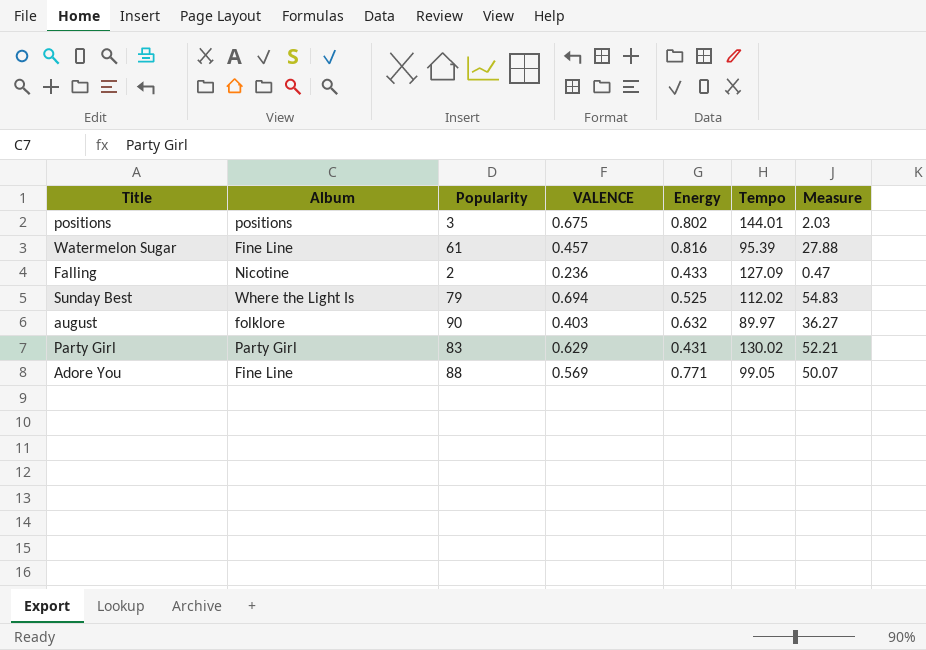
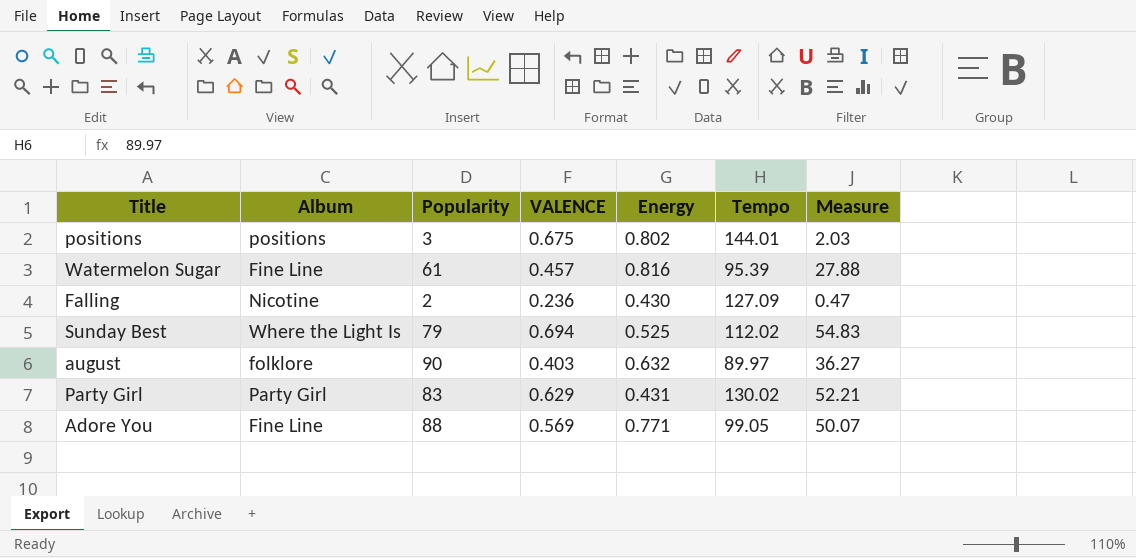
Falling | Energy: 0.433 -> 0.430

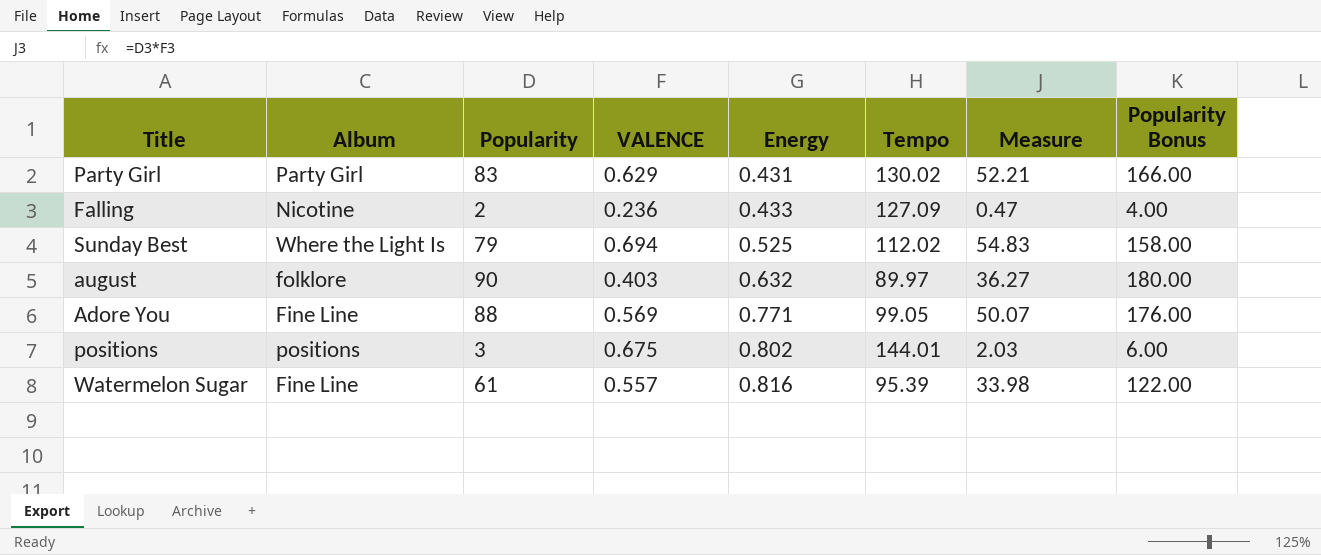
row order: none -> Energy ascending
column Popularity Bonus | formula: none -> [Popularity] * 2
Falling | Energy: 0.430 -> 0.433
Watermelon Sugar | VALENCE: 0.457 -> 0.557
Watermelon Sugar | Measure: 27.88 -> 33.98

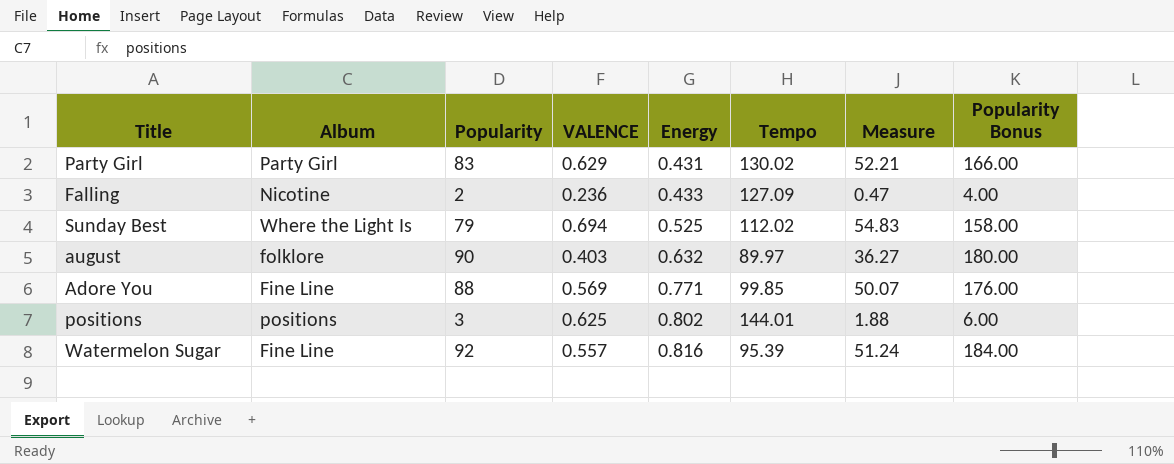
Adore You | Tempo: 99.05 -> 99.85
positions | VALENCE: 0.675 -> 0.625
positions | Measure: 2.03 -> 1.88
Watermelon Sugar | Popularity: 61 -> 92
Watermelon Sugar | Measure: 33.98 -> 51.24
Watermelon Sugar | Popularity Bonus: 122.00 -> 184.00

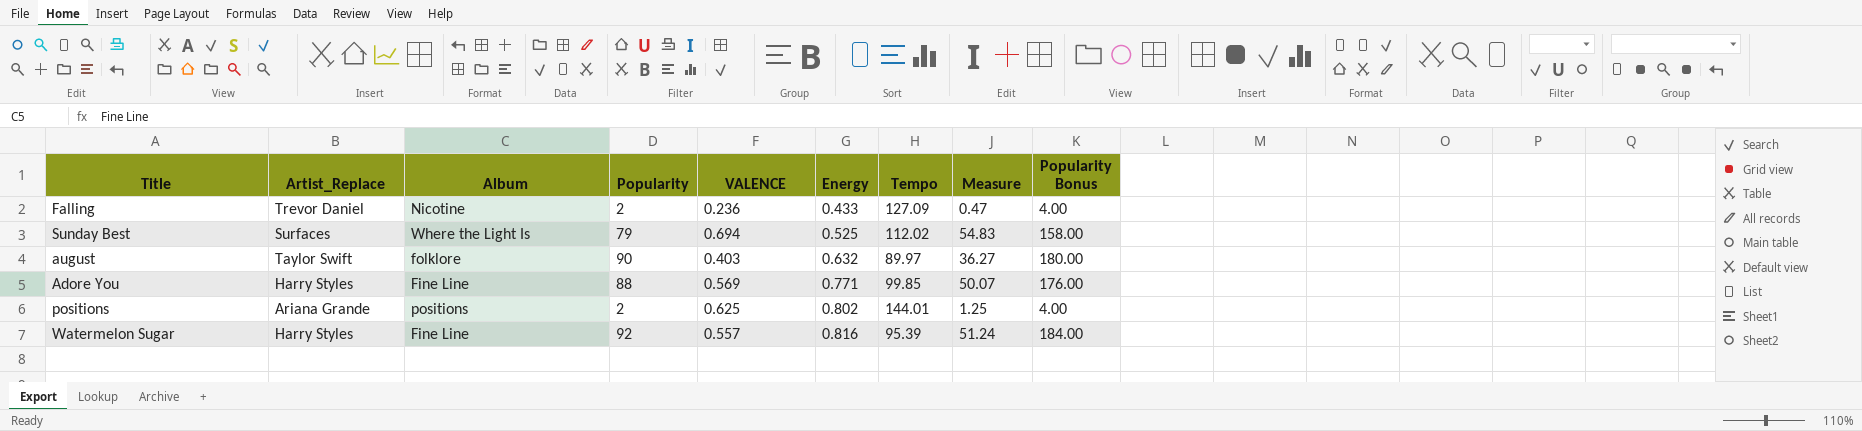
column Artist_Replace | position: none -> 2
row Party Girl: Party Girl | 83 | 0.629 | 0.431 | 130.02 | 52.21 | 166.00 -> none
positions | Popularity: 3 -> 2
positions | Measure: 1.88 -> 1.25
positions | Popularity Bonus: 6.00 -> 4.00

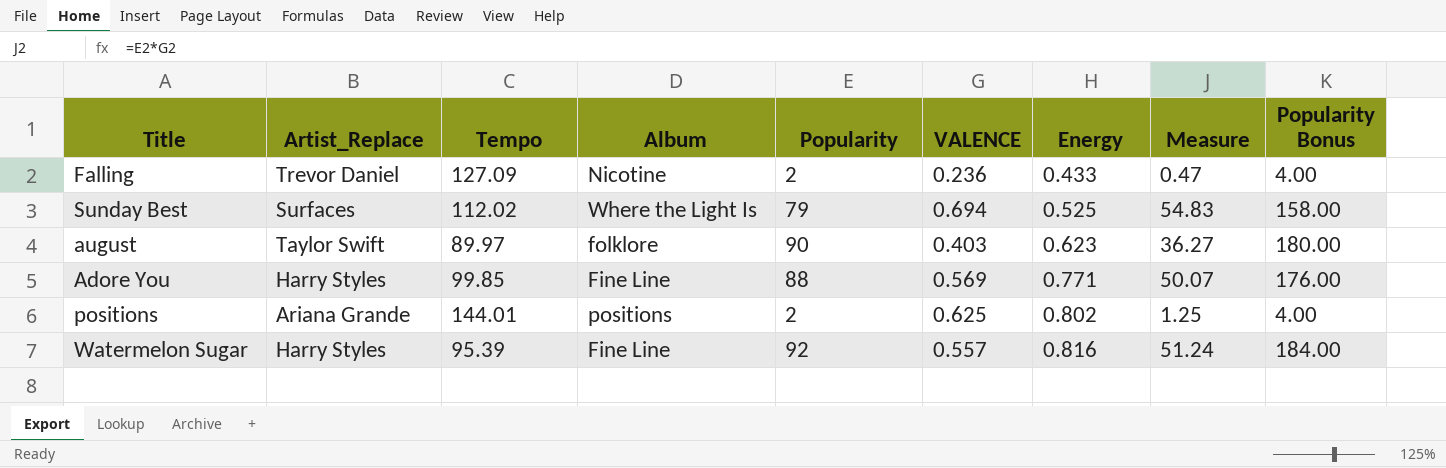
column Tempo | position: 7 -> 3
august | Energy: 0.632 -> 0.623

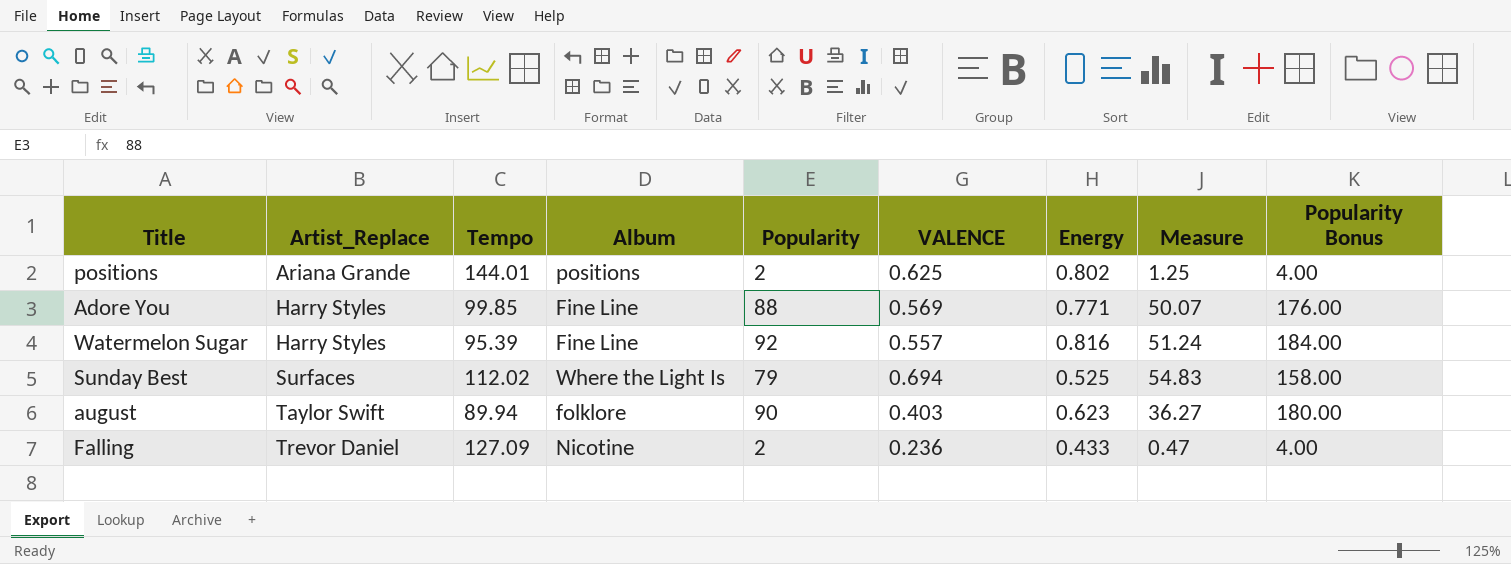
row order: Energy ascending -> Artist_Replace ascending
august | Tempo: 89.97 -> 89.94

